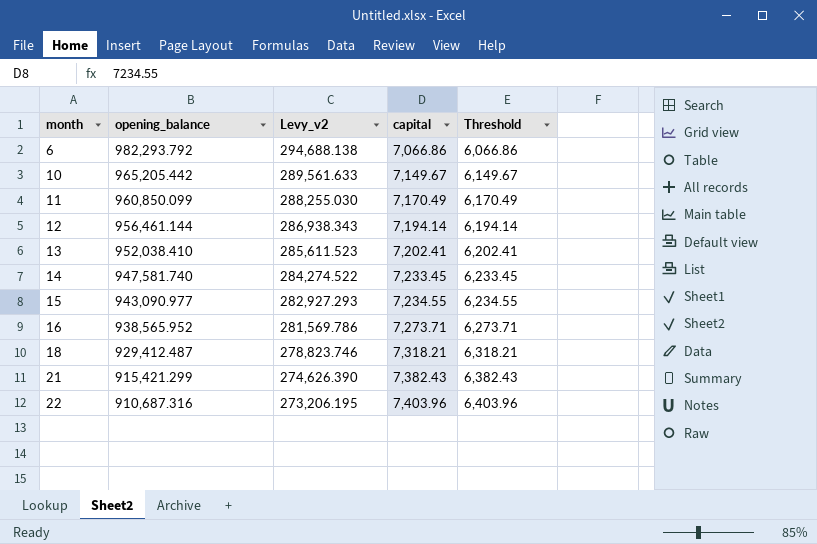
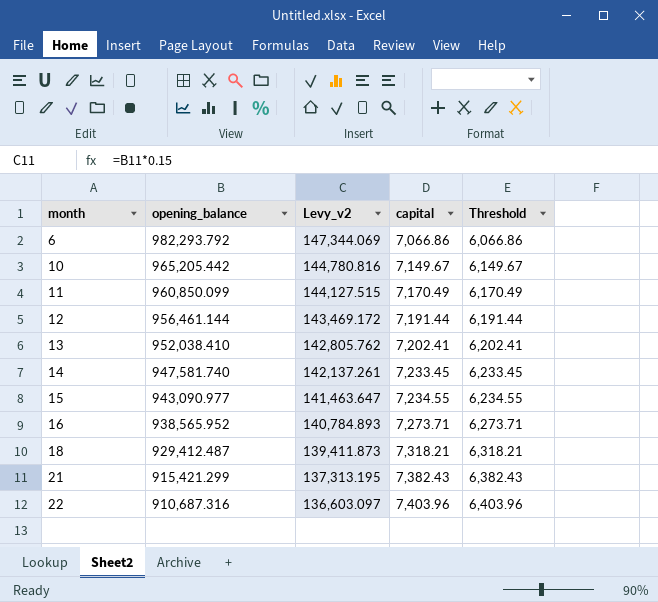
column Levy_v2 | formula: [opening_balance] * 0.3 -> [opening_balance] * 0.15
12 | capital: 7,194.14 -> 7,191.44
12 | Threshold: 6,194.14 -> 6,191.44

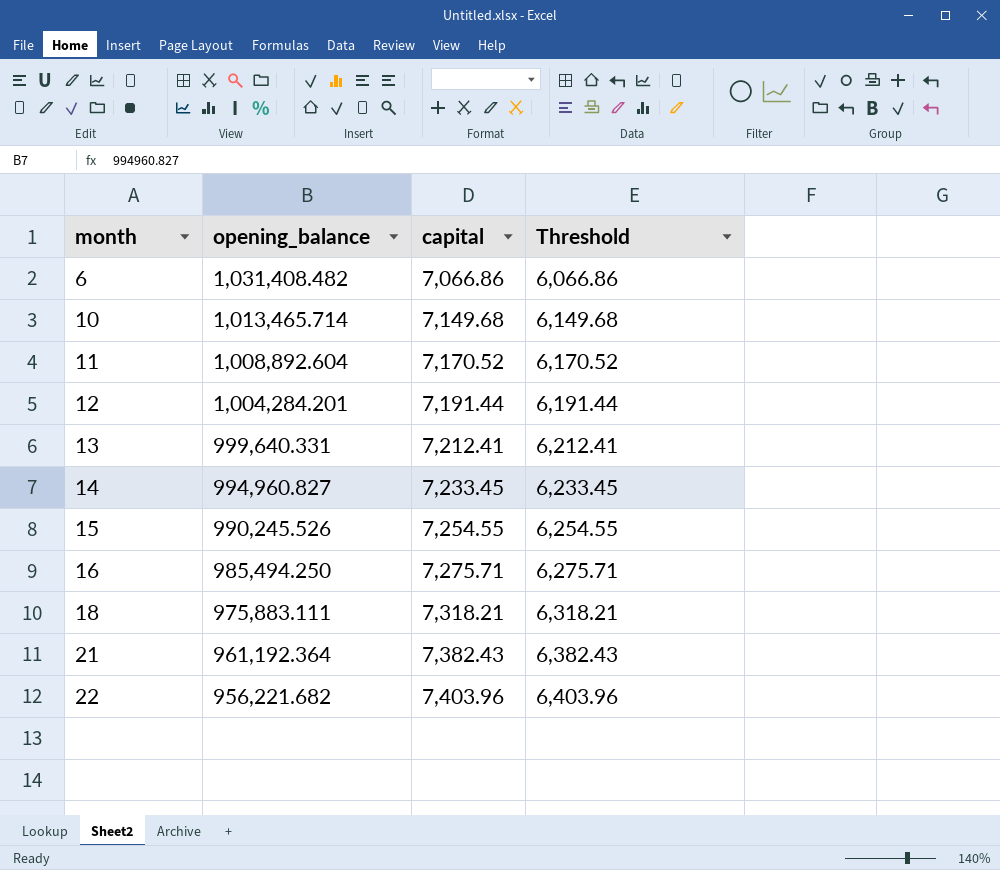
column Levy_v2 | formula: [opening_balance] * 0.15 -> none
6 | opening_balance: 982,293.792 -> 1,031,408.482
10 | opening_balance: 965,205.442 -> 1,013,465.714
10 | capital: 7,149.67 -> 7,149.68
10 | Threshold: 6,149.67 -> 6,149.68
11 | opening_balance: 960,850.099 -> 1,008,892.604
11 | capital: 7,170.49 -> 7,170.52
11 | Threshold: 6,170.49 -> 6,170.52
12 | opening_balance: 956,461.144 -> 1,004,284.201
13 | opening_balance: 952,038.410 -> 999,640.331
13 | capital: 7,202.41 -> 7,212.41
13 | Threshold: 6,202.41 -> 6,212.41
14 | opening_balance: 947,581.740 -> 994,960.827
15 | opening_balance: 943,090.977 -> 990,245.526
15 | capital: 7,234.55 -> 7,254.55
15 | Threshold: 6,234.55 -> 6,254.55
16 | opening_balance: 938,565.952 -> 985,494.250
16 | capital: 7,273.71 -> 7,275.71
16 | Threshold: 6,273.71 -> 6,275.71
18 | opening_balance: 929,412.487 -> 975,883.111
21 | opening_balance: 915,421.299 -> 961,192.364
22 | opening_balance: 910,687.316 -> 956,221.682

